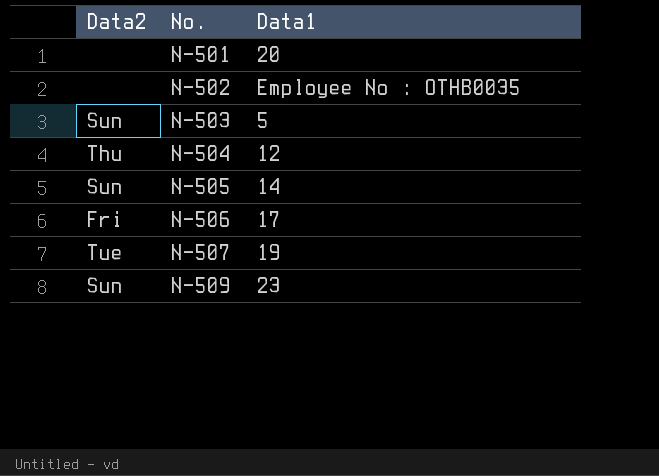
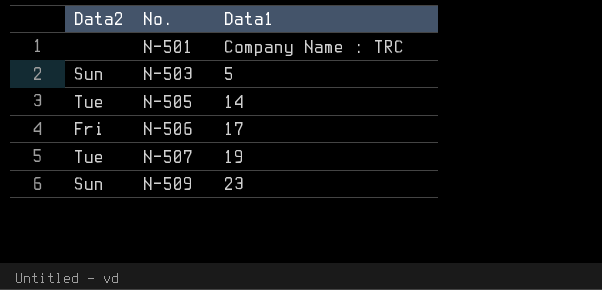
row N-502: none | Employee No : OTHB0035 -> none
row N-504: Thu | 12 -> none
N-501 | Data1: 20 -> Company Name : TRC
N-505 | Data2: Sun -> Tue

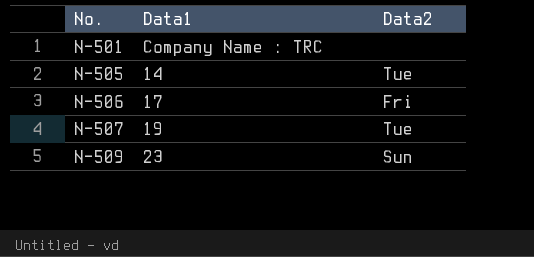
column Data2 | position: 1 -> 3
row N-503: Sun | 5 -> none

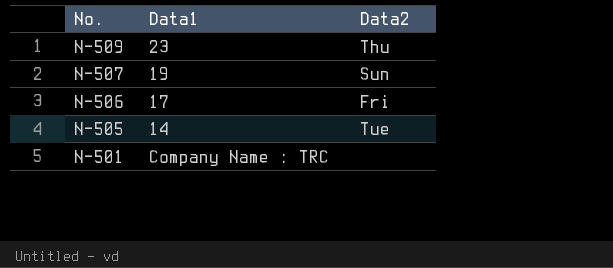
row order: No. ascending -> No. descending
N-509 | Data2: Sun -> Thu
N-507 | Data2: Tue -> Sun

